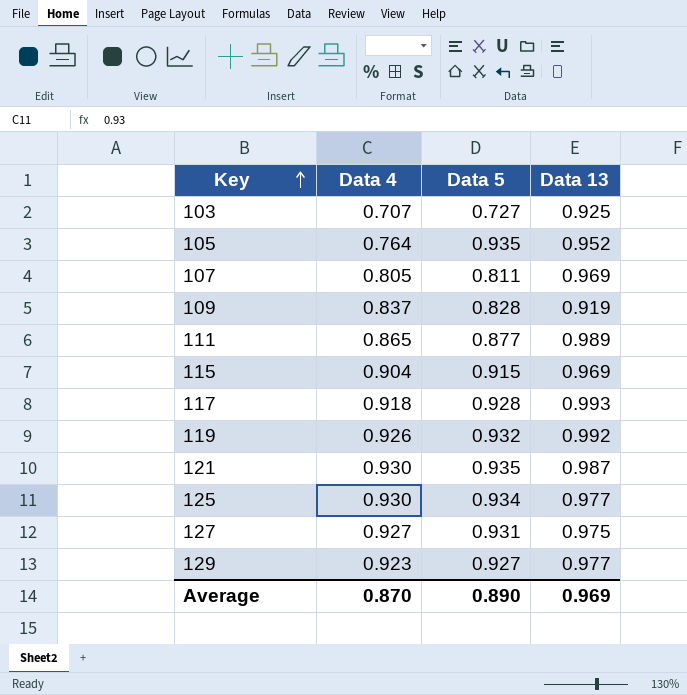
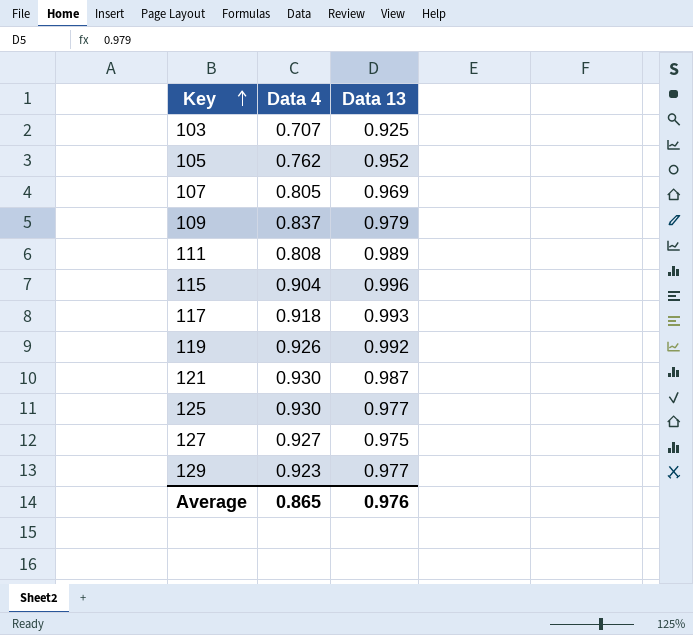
column Data 5 | position: 3 -> none
105 | Data 4: 0.764 -> 0.762
109 | Data 13: 0.919 -> 0.979
111 | Data 4: 0.865 -> 0.808
115 | Data 13: 0.969 -> 0.996
Average | Data 4: 0.870 -> 0.865
Average | Data 13: 0.969 -> 0.976

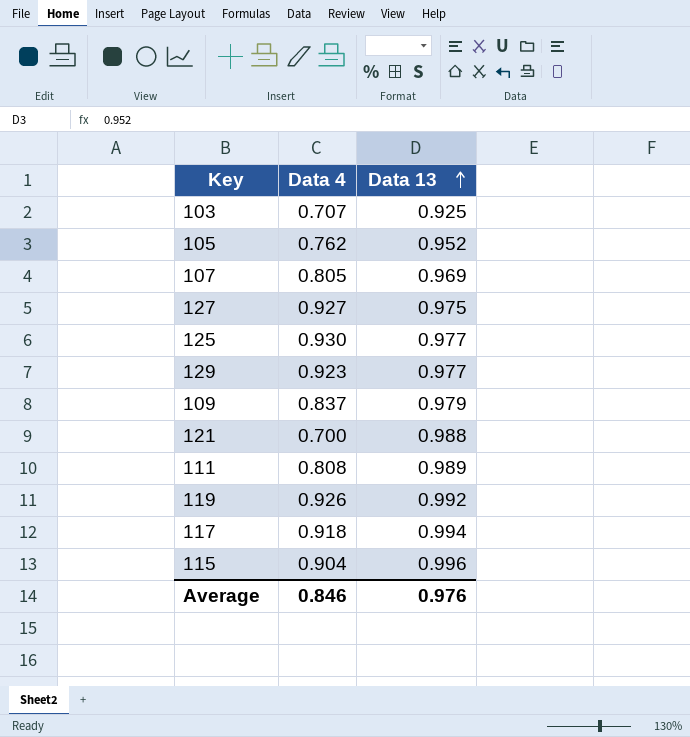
row order: Key ascending -> Data 13 ascending
121 | Data 4: 0.930 -> 0.700
121 | Data 13: 0.987 -> 0.988
117 | Data 13: 0.993 -> 0.994
Average | Data 4: 0.865 -> 0.846

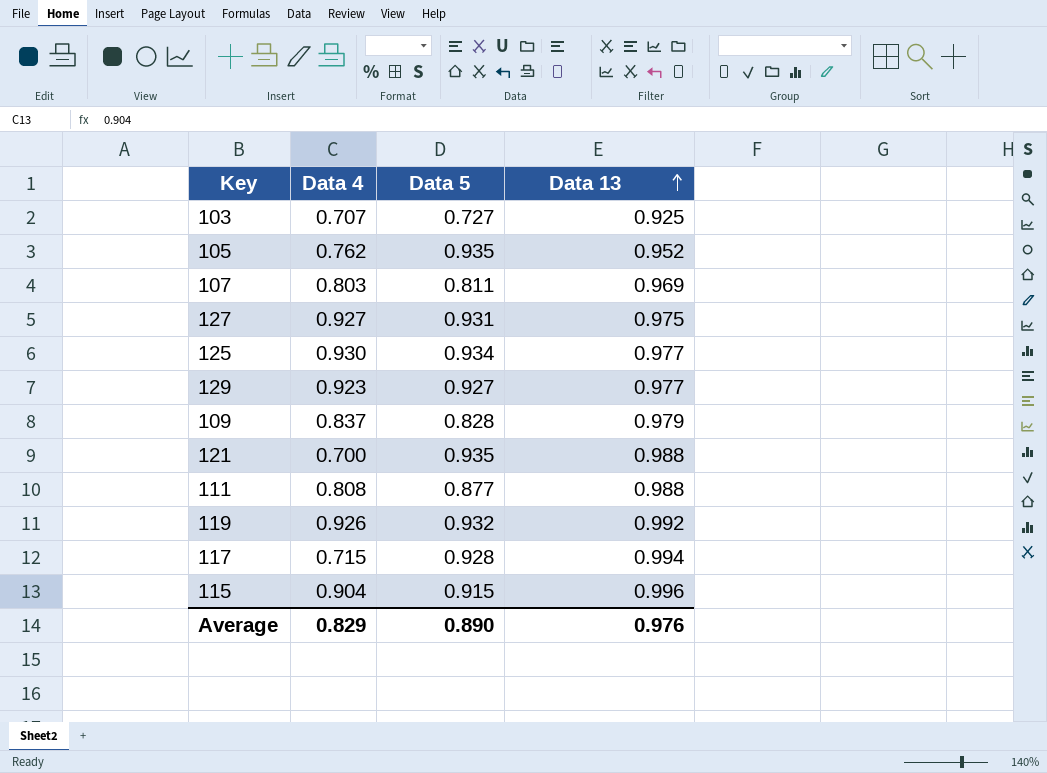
column Data 5 | position: none -> 3
107 | Data 4: 0.805 -> 0.803
111 | Data 13: 0.989 -> 0.988
117 | Data 4: 0.918 -> 0.715
Average | Data 4: 0.846 -> 0.829

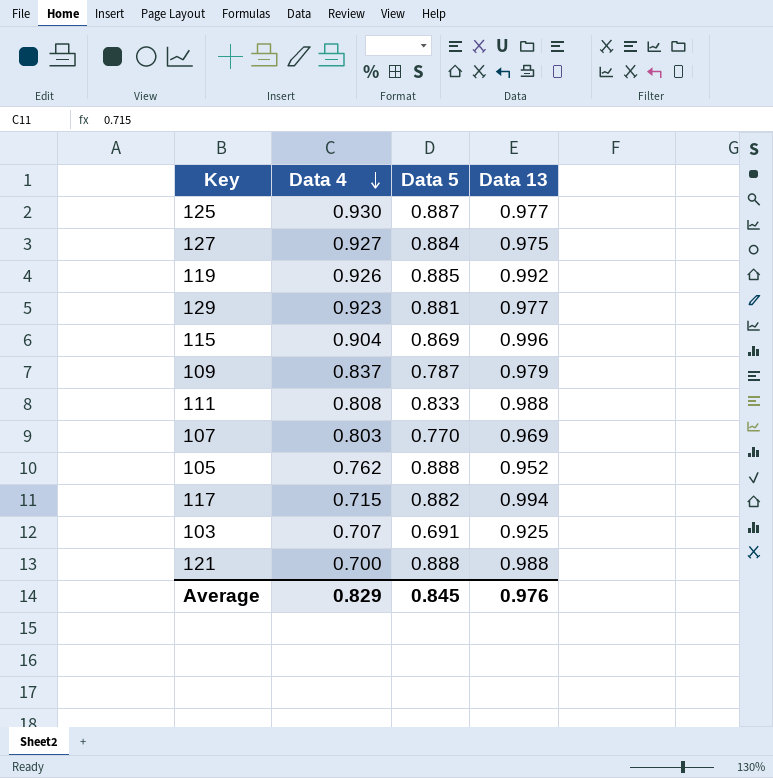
row order: Data 13 ascending -> Data 4 descending
125 | Data 5: 0.934 -> 0.887
127 | Data 5: 0.931 -> 0.884
119 | Data 5: 0.932 -> 0.885
129 | Data 5: 0.927 -> 0.881
115 | Data 5: 0.915 -> 0.869
109 | Data 5: 0.828 -> 0.787
111 | Data 5: 0.877 -> 0.833
107 | Data 5: 0.811 -> 0.770
105 | Data 5: 0.935 -> 0.888
117 | Data 5: 0.928 -> 0.882
103 | Data 5: 0.727 -> 0.691
121 | Data 5: 0.935 -> 0.888
Average | Data 5: 0.890 -> 0.845

